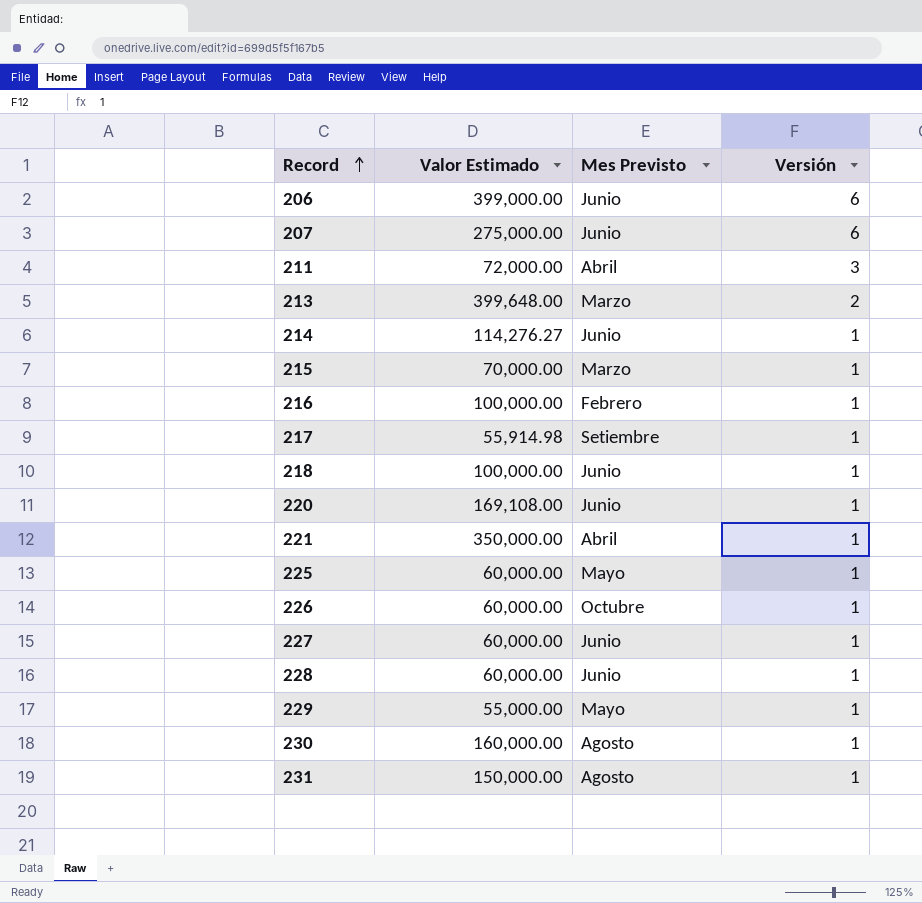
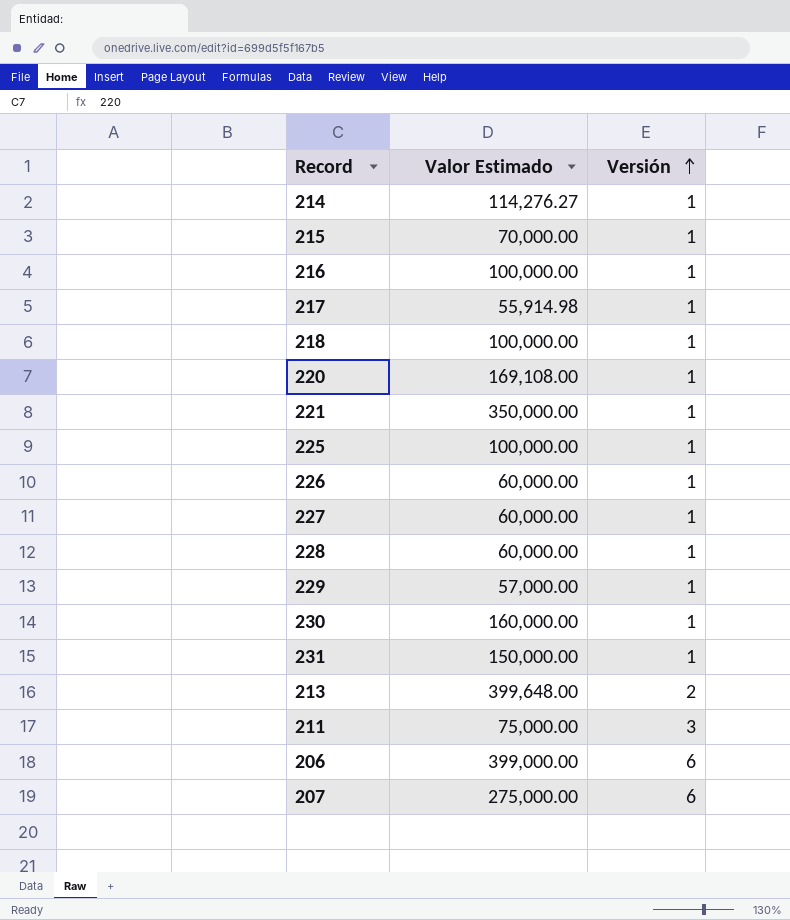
row order: Record ascending -> Versión ascending
column Mes Previsto | position: 3 -> none
225 | Valor Estimado: 60,000.00 -> 100,000.00
229 | Valor Estimado: 55,000.00 -> 57,000.00
211 | Valor Estimado: 72,000.00 -> 75,000.00

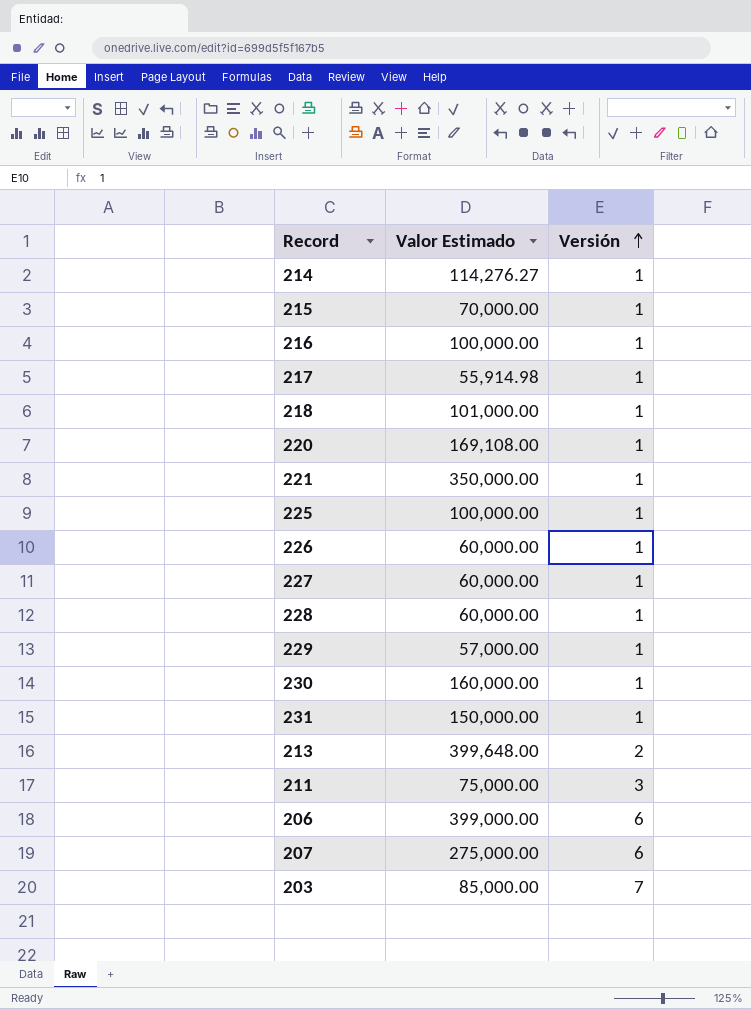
218 | Valor Estimado: 100,000.00 -> 101,000.00
row 203: none -> 85,000.00 | 7

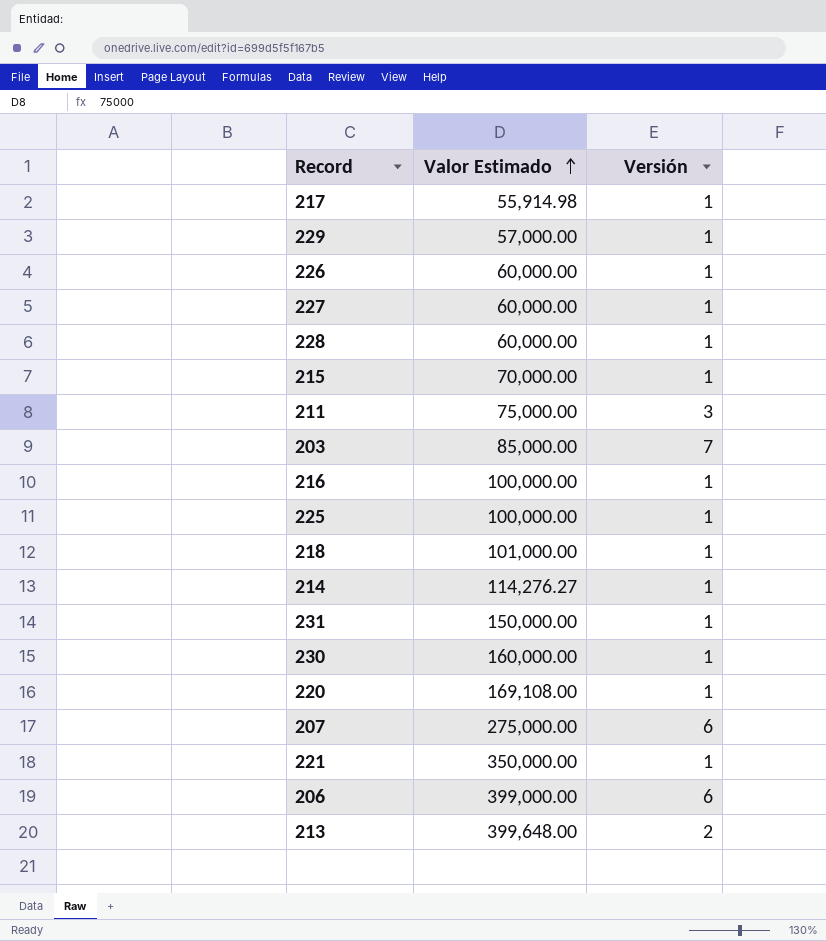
row order: Versión ascending -> Valor Estimado ascending

